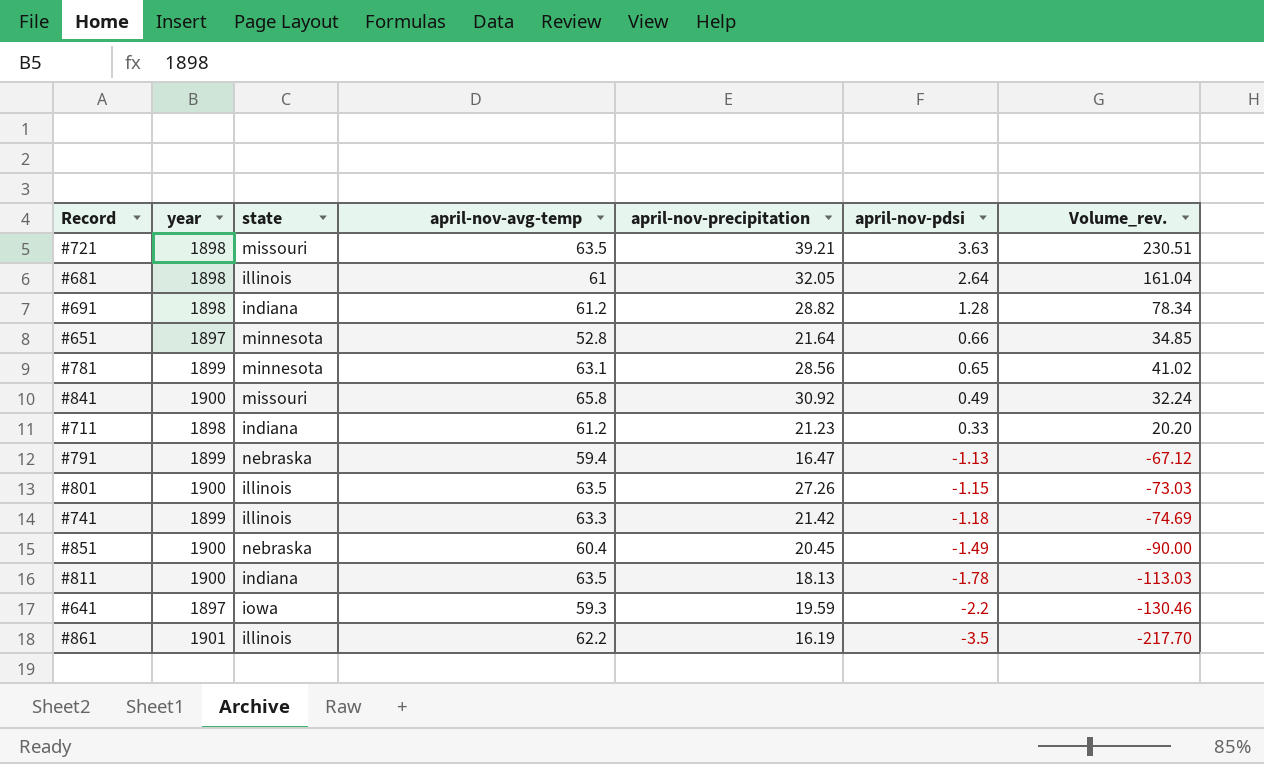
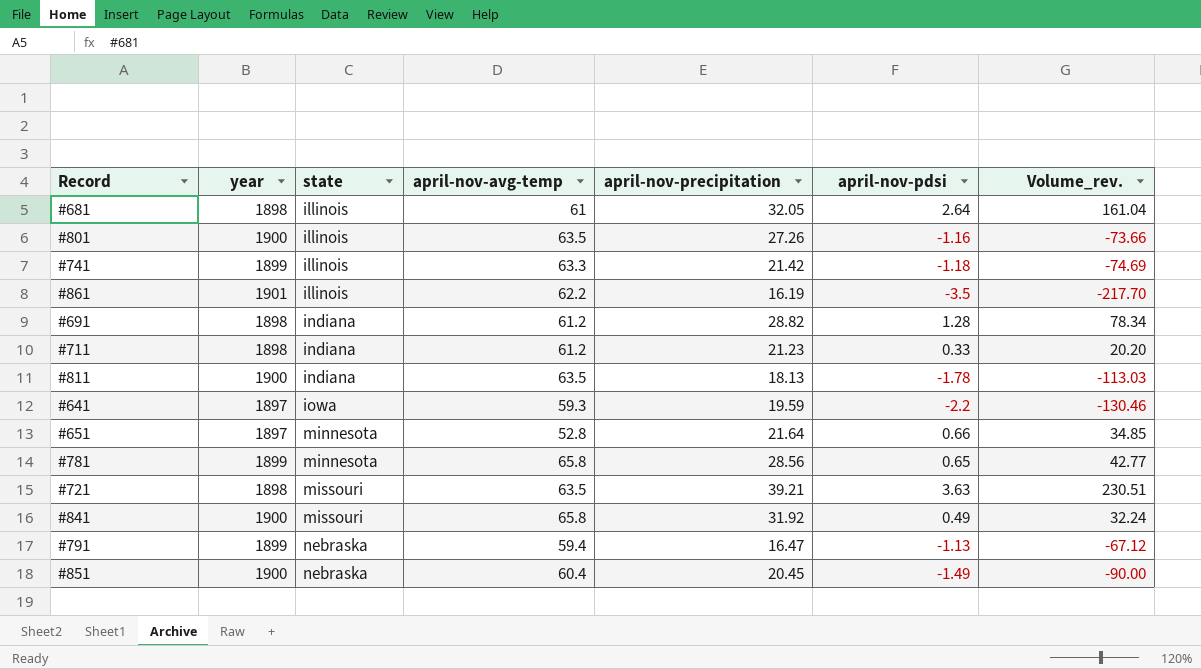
row order: april-nov-pdsi descending -> state ascending
#801 | april-nov-pdsi: -1.15 -> -1.16
#801 | Volume_rev.: -73.03 -> -73.66
#781 | april-nov-avg-temp: 63.1 -> 65.8
#781 | Volume_rev.: 41.02 -> 42.77
#841 | april-nov-precipitation: 30.92 -> 31.92

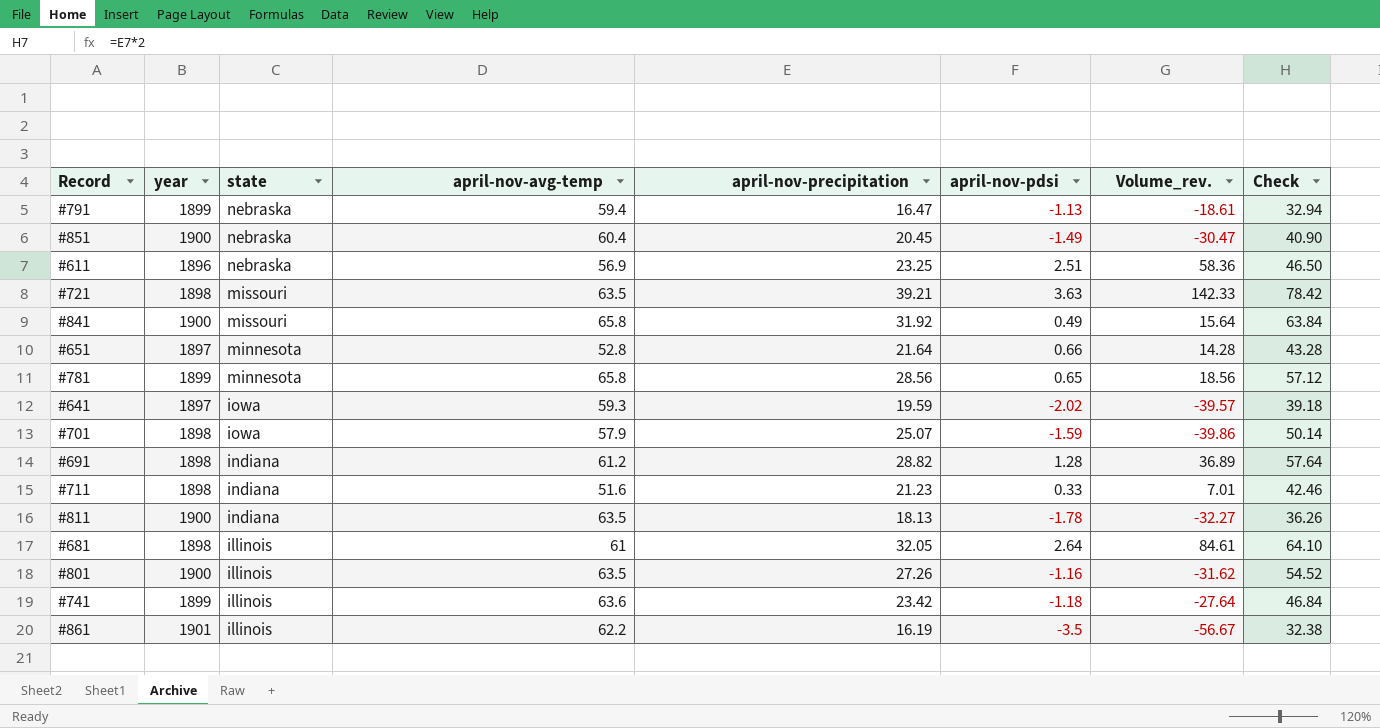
row order: state ascending -> state descending
column Volume_rev. | formula: [april-nov-avg-temp] * [april-nov-pdsi] -> [april-nov-precipitation] * [april-nov-pdsi]
column Check | formula: none -> [april-nov-precipitation] * 2
row #611: none -> 1896 | nebraska | 56.9 | 23.25 | 2.51 | 58.36 | 46.50
#641 | april-nov-pdsi: -2.2 -> -2.02
row #701: none -> 1898 | iowa | 57.9 | 25.07 | -1.59 | -39.86 | 50.14
#711 | april-nov-avg-temp: 61.2 -> 51.6
#741 | april-nov-avg-temp: 63.3 -> 63.6
#741 | april-nov-precipitation: 21.42 -> 23.42

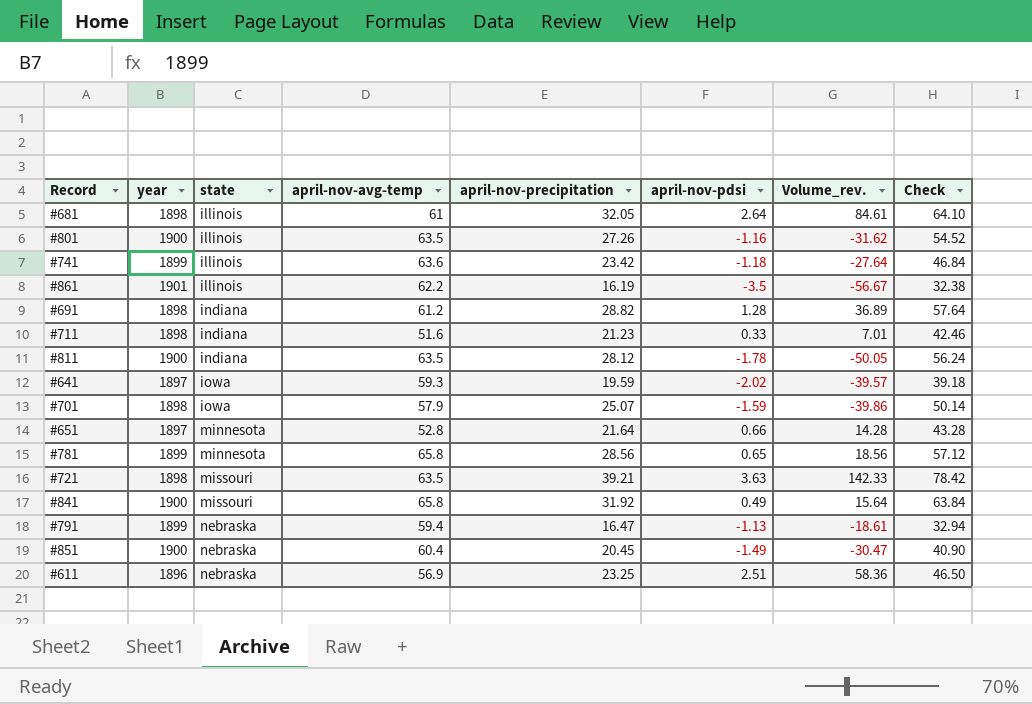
row order: state descending -> state ascending
#811 | april-nov-precipitation: 18.13 -> 28.12
#811 | Volume_rev.: -32.27 -> -50.05
#811 | Check: 36.26 -> 56.24

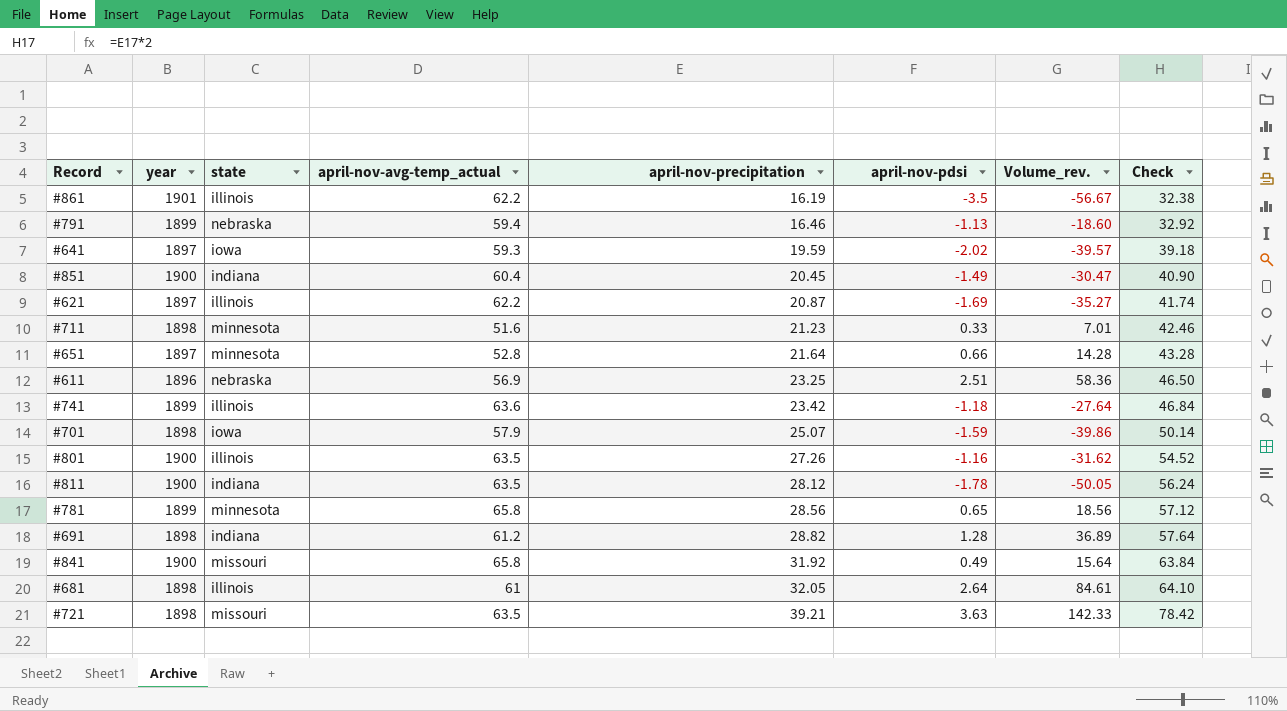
row order: state ascending -> april-nov-precipitation ascending
column name: april-nov-avg-temp -> april-nov-avg-temp_actual
#791 | april-nov-precipitation: 16.47 -> 16.46
#791 | Volume_rev.: -18.61 -> -18.60
#791 | Check: 32.94 -> 32.92
#851 | state: nebraska -> indiana
row #621: none -> 1897 | illinois | 62.2 | 20.87 | -1.69 | -35.27 | 41.74
#711 | state: indiana -> minnesota

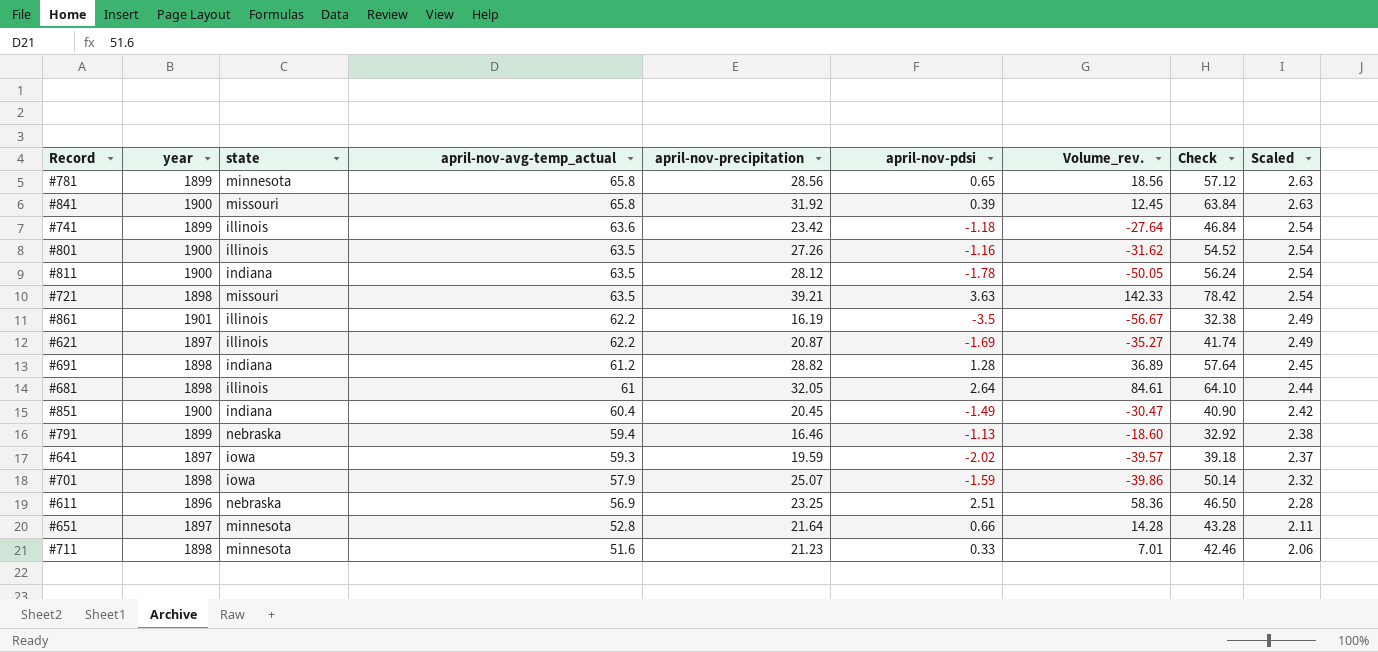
row order: april-nov-precipitation ascending -> april-nov-avg-temp_actual descending
column Scaled | formula: none -> [april-nov-avg-temp_actual] * 0.04
#841 | april-nov-pdsi: 0.49 -> 0.39
#841 | Volume_rev.: 15.64 -> 12.45

